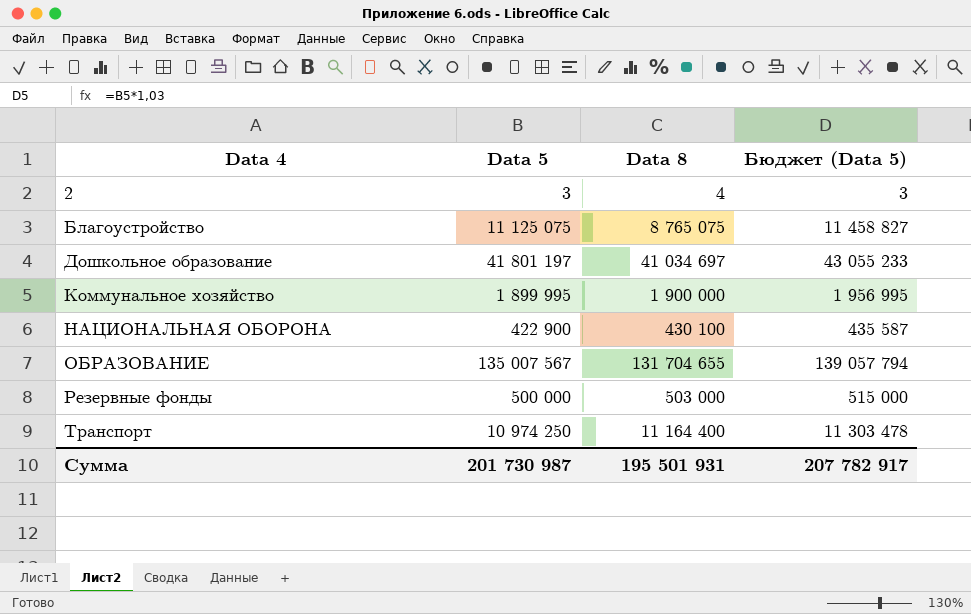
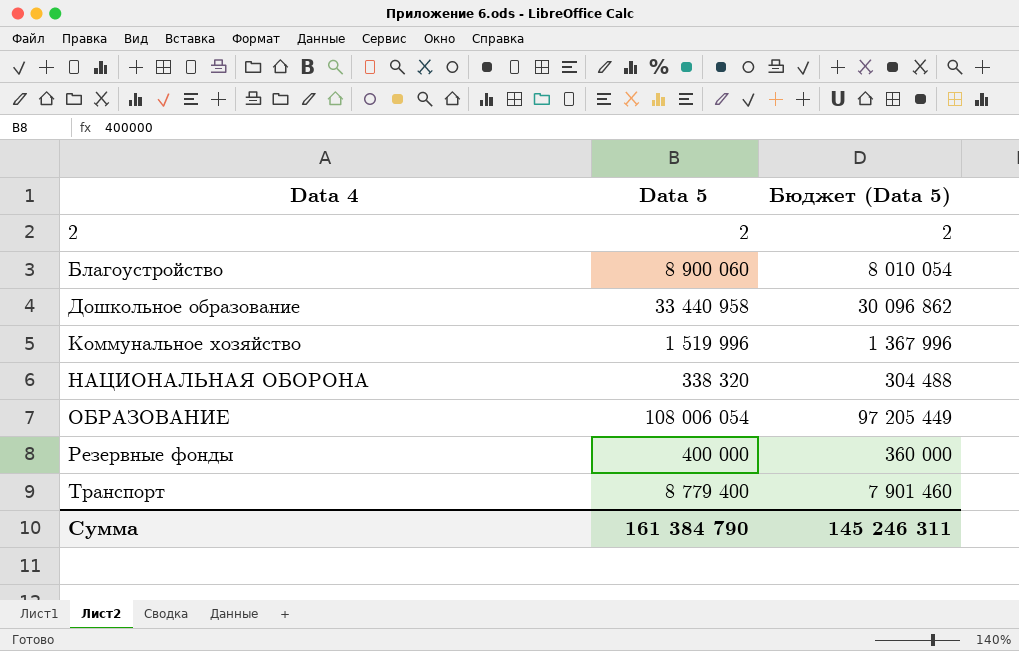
column Data 8 | position: 3 -> none
column Бюджет (Data 5) | formula: [Data 5] * 1,03 -> [Data 5] * 0,9
2 | Data 5: 3 -> 2
Благоустройство | Data 5: 11 125 075 -> 8 900 060
Дошкольное образование | Data 5: 41 801 197 -> 33 440 958
Коммунальное хозяйство | Data 5: 1 899 995 -> 1 519 996
НАЦИОНАЛЬНАЯ ОБОРОНА | Data 5: 422 900 -> 338 320
ОБРАЗОВАНИЕ | Data 5: 135 007 567 -> 108 006 054
Резервные фонды | Data 5: 500 000 -> 400 000
Транспорт | Data 5: 10 974 250 -> 8 779 400
Сумма | Data 5: 201 730 987 -> 161 384 790
Сумма | Бюджет (Data 5): 207 782 917 -> 145 246 311

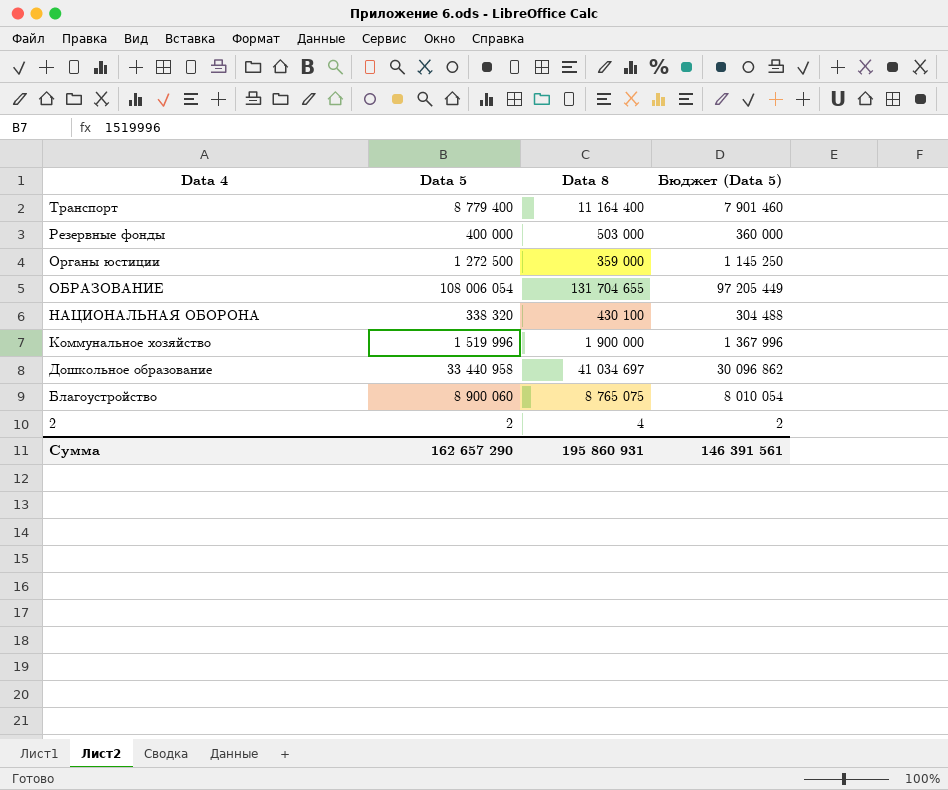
row order: Data 4 ascending -> Data 4 descending
column Data 8 | position: none -> 3
row Органы юстиции: none -> 1 272 500 | 359 000 | 1 145 250
Сумма | Data 5: 161 384 790 -> 162 657 290
Сумма | Бюджет (Data 5): 145 246 311 -> 146 391 561

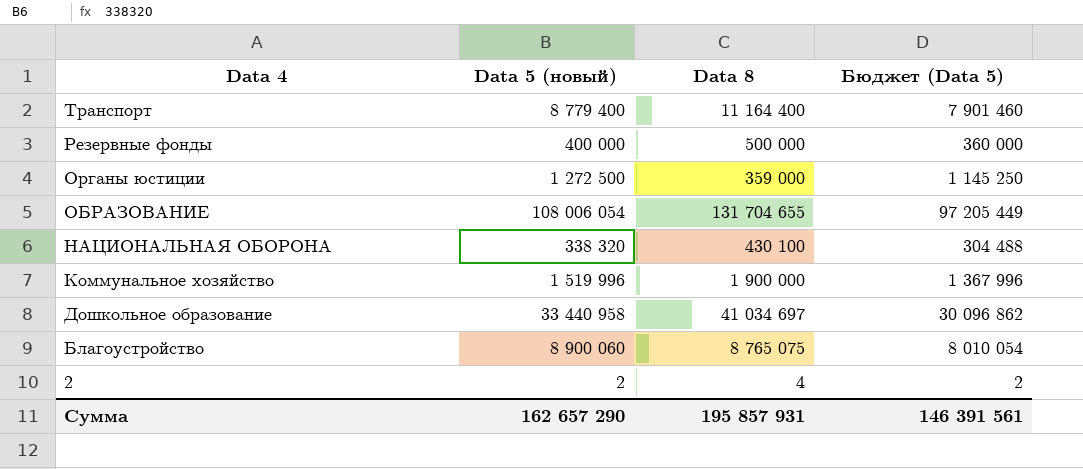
column name: Data 5 -> Data 5 (новый)
Резервные фонды | Data 8: 503 000 -> 500 000
Сумма | Data 8: 195 860 931 -> 195 857 931

